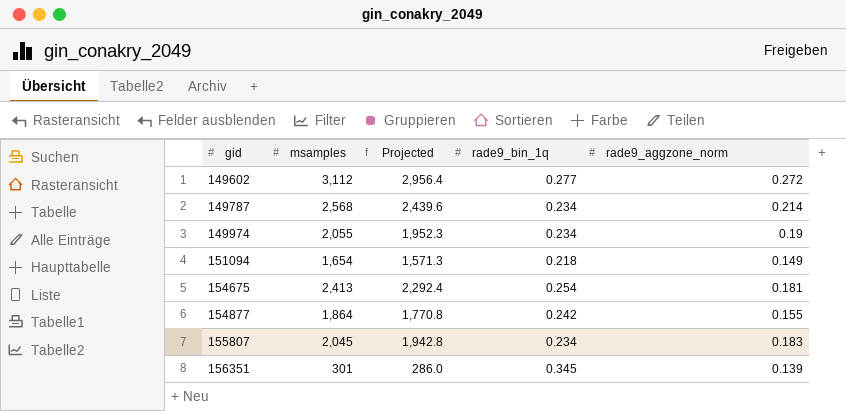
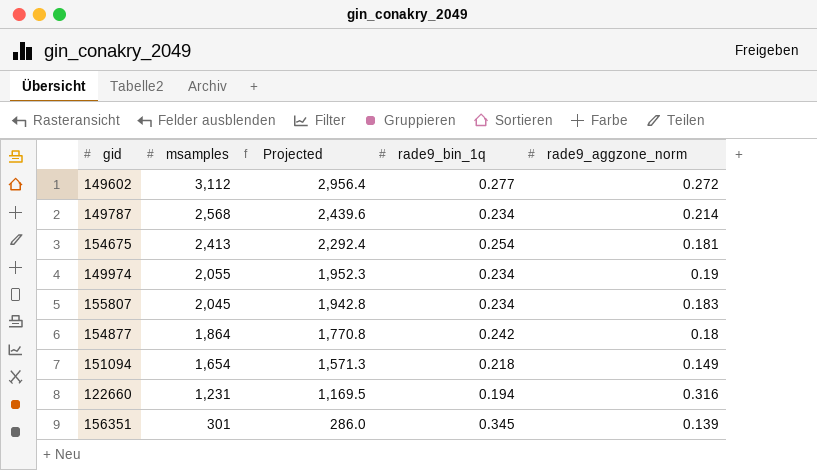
row order: gid ascending -> msamples descending
154877 | rade9_aggzone_norm: 0.155 -> 0.18
row 122660: none -> 1,231 | 1,169.5 | 0.194 | 0.316

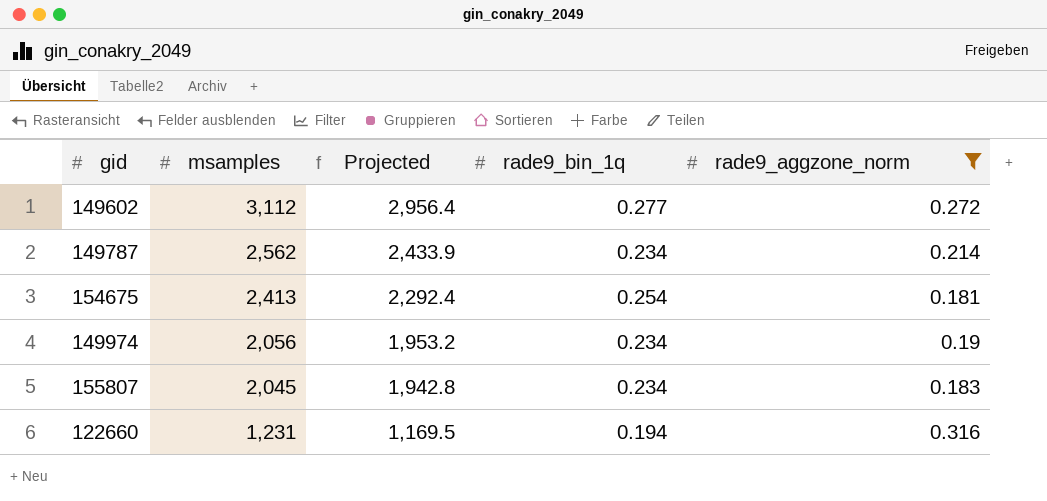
filter: none -> rade9_aggzone_norm >= 0.181
149787 | msamples: 2,568 -> 2,562
149787 | Projected: 2,439.6 -> 2,433.9
149974 | msamples: 2,055 -> 2,056
149974 | Projected: 1,952.3 -> 1,953.2

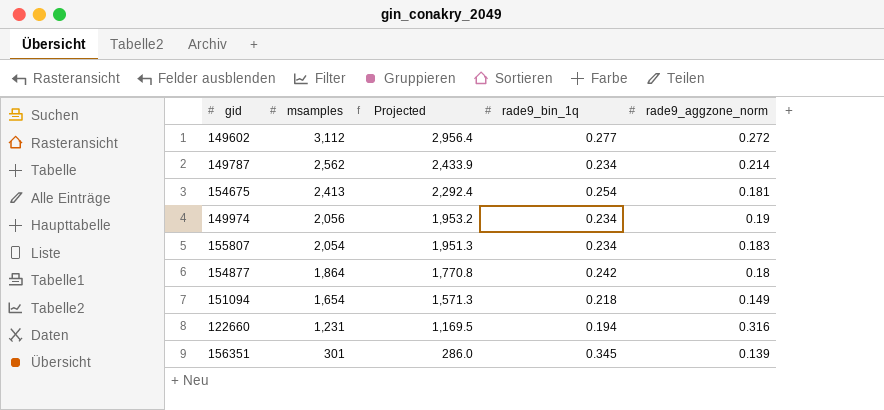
filter: rade9_aggzone_norm >= 0.181 -> none
155807 | msamples: 2,045 -> 2,054
155807 | Projected: 1,942.8 -> 1,951.3

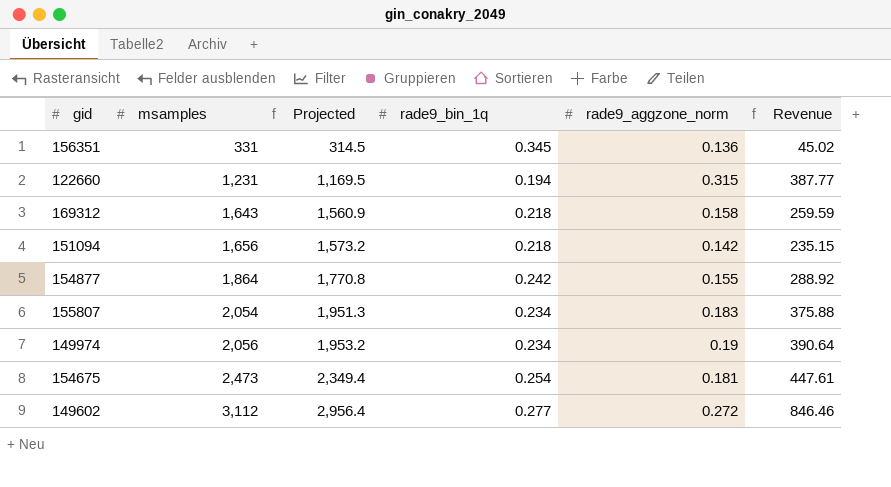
row order: msamples descending -> msamples ascending
column Revenue | formula: none -> [msamples] * [rade9_aggzone_norm]
row 149787: 2,562 | 2,433.9 | 0.234 | 0.214 -> none
156351 | msamples: 301 -> 331
156351 | Projected: 286.0 -> 314.5
156351 | rade9_aggzone_norm: 0.139 -> 0.136
122660 | rade9_aggzone_norm: 0.316 -> 0.315
row 169312: none -> 1,643 | 1,560.9 | 0.218 | 0.158 | 259.59
151094 | msamples: 1,654 -> 1,656
151094 | Projected: 1,571.3 -> 1,573.2
151094 | rade9_aggzone_norm: 0.149 -> 0.142
154877 | rade9_aggzone_norm: 0.18 -> 0.155
154675 | msamples: 2,413 -> 2,473
154675 | Projected: 2,292.4 -> 2,349.4

